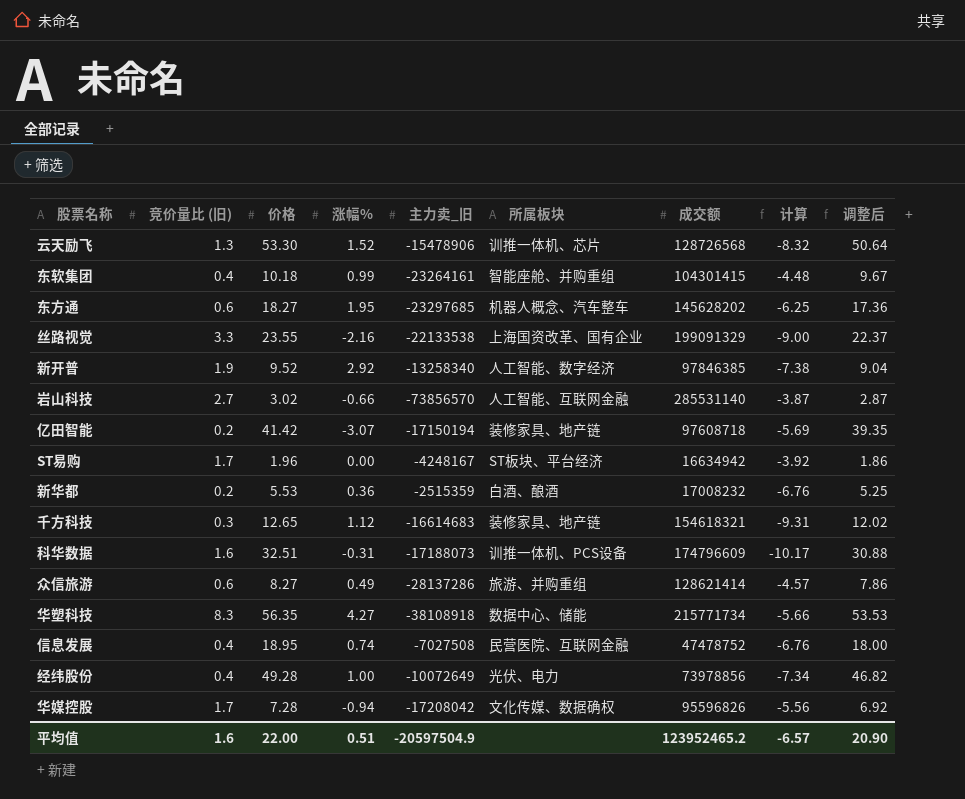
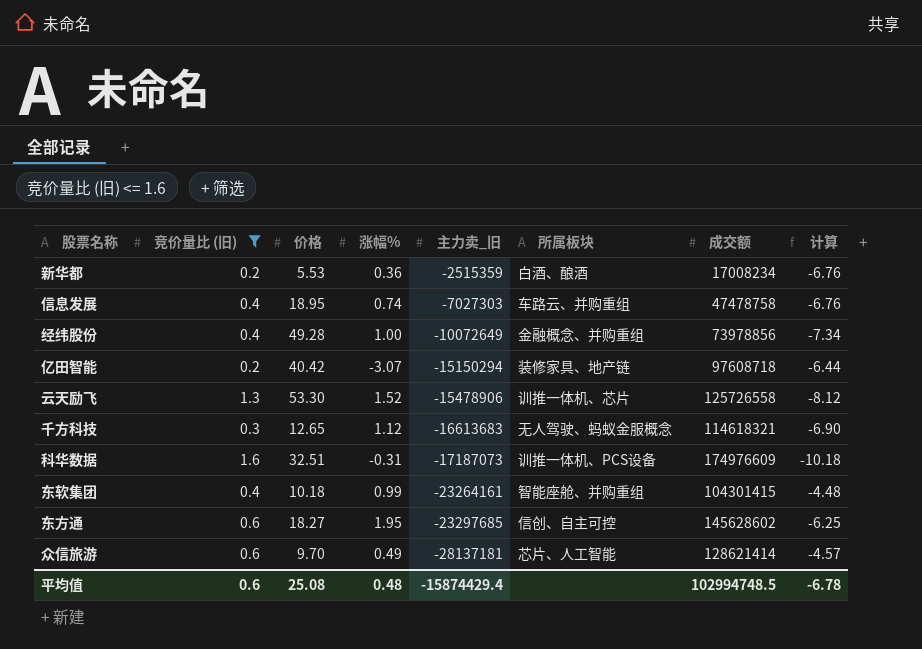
filter: none -> 竞价量比 (旧) <= 1.6
row order: none -> 主力卖_旧 descending
column 调整后 | formula: [价格] * 0.95 -> none
新华都 | 成交额: 17008232 -> 17008234
信息发展 | 主力卖_旧: -7027508 -> -7027303
信息发展 | 所属板块: 民营医院、互联网金融 -> 车路云、并购重组
信息发展 | 成交额: 47478752 -> 47478758
经纬股份 | 所属板块: 光伏、电力 -> 金融概念、并购重组
亿田智能 | 价格: 41.42 -> 40.42
亿田智能 | 主力卖_旧: -17150194 -> -15150294
亿田智能 | 计算: -5.69 -> -6.44
云天励飞 | 成交额: 128726568 -> 125726558
云天励飞 | 计算: -8.32 -> -8.12
千方科技 | 主力卖_旧: -16614683 -> -16613683
千方科技 | 所属板块: 装修家具、地产链 -> 无人驾驶、蚂蚁金服概念
千方科技 | 成交额: 154618321 -> 114618321
千方科技 | 计算: -9.31 -> -6.90
科华数据 | 主力卖_旧: -17188073 -> -17187073
科华数据 | 成交额: 174796609 -> 174976609
科华数据 | 计算: -10.17 -> -10.18
东方通 | 所属板块: 机器人概念、汽车整车 -> 信创、自主可控
东方通 | 成交额: 145628202 -> 145628602
众信旅游 | 价格: 8.27 -> 9.70
众信旅游 | 主力卖_旧: -28137286 -> -28137181
众信旅游 | 所属板块: 旅游、并购重组 -> 芯片、人工智能
平均值 | 竞价量比 (旧): 1.6 -> 0.6
平均值 | 价格: 22.00 -> 25.08
平均值 | 涨幅%: 0.51 -> 0.48
平均值 | 主力卖_旧: -20597504.9 -> -15874429.4
平均值 | 成交额: 123952465.2 -> 102994748.5
平均值 | 计算: -6.57 -> -6.78

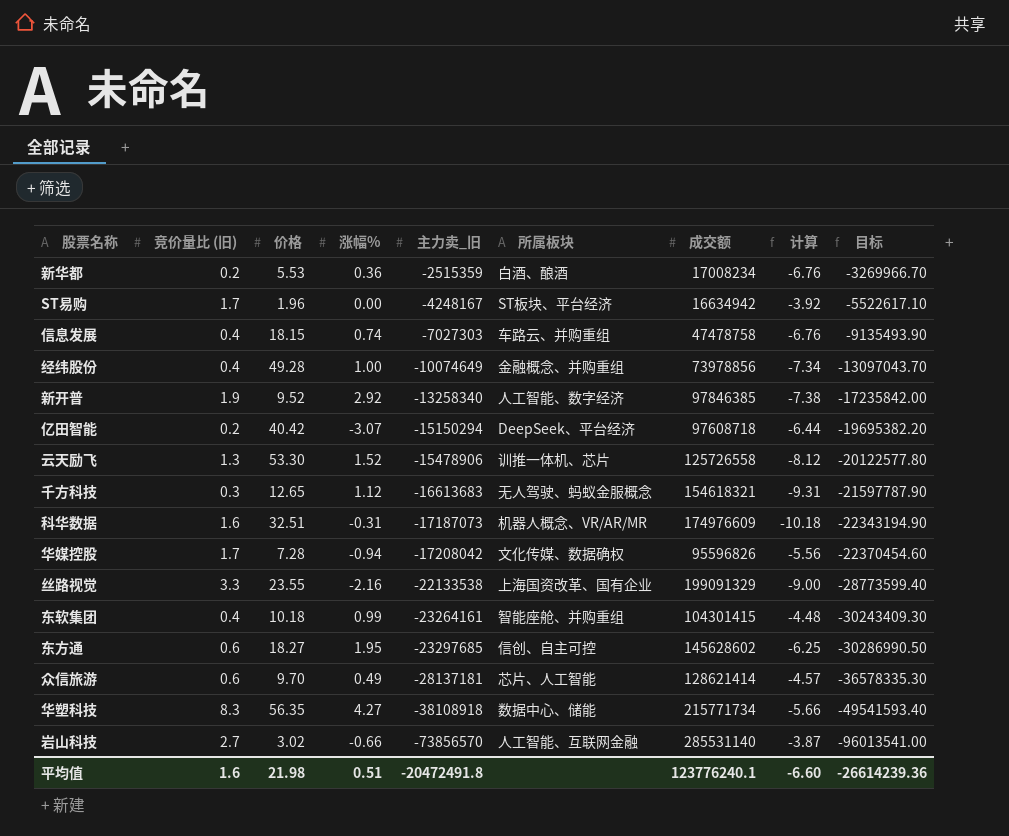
filter: 竞价量比 (旧) <= 1.6 -> none
column 目标 | formula: none -> [主力卖_旧] * 1.3
信息发展 | 价格: 18.95 -> 18.15
经纬股份 | 主力卖_旧: -10072649 -> -10074649
亿田智能 | 所属板块: 装修家具、地产链 -> DeepSeek、平台经济
千方科技 | 成交额: 114618321 -> 154618321
千方科技 | 计算: -6.90 -> -9.31
科华数据 | 所属板块: 训推一体机、PCS设备 -> 机器人概念、VR/AR/MR
平均值 | 竞价量比 (旧): 0.6 -> 1.6
平均值 | 价格: 25.08 -> 21.98
平均值 | 涨幅%: 0.48 -> 0.51
平均值 | 主力卖_旧: -15874429.4 -> -20472491.8
平均值 | 成交额: 102994748.5 -> 123776240.1
平均值 | 计算: -6.78 -> -6.60

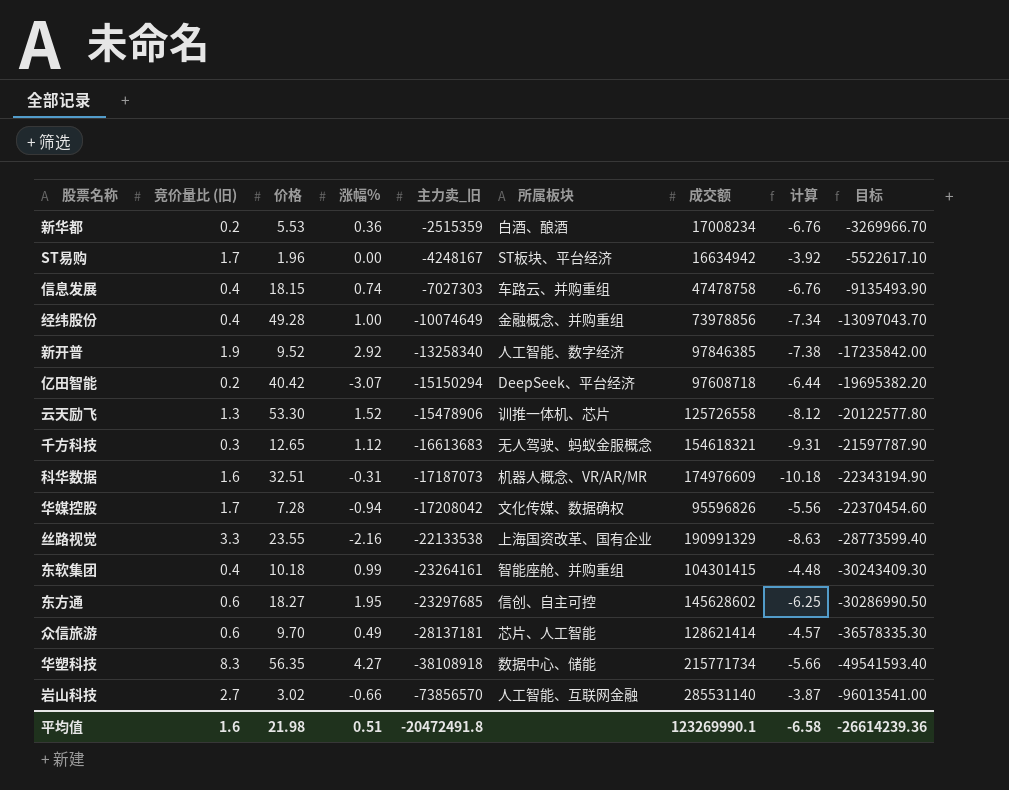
丝路视觉 | 成交额: 199091329 -> 190991329
丝路视觉 | 计算: -9.00 -> -8.63
平均值 | 成交额: 123776240.1 -> 123269990.1
平均值 | 计算: -6.60 -> -6.58

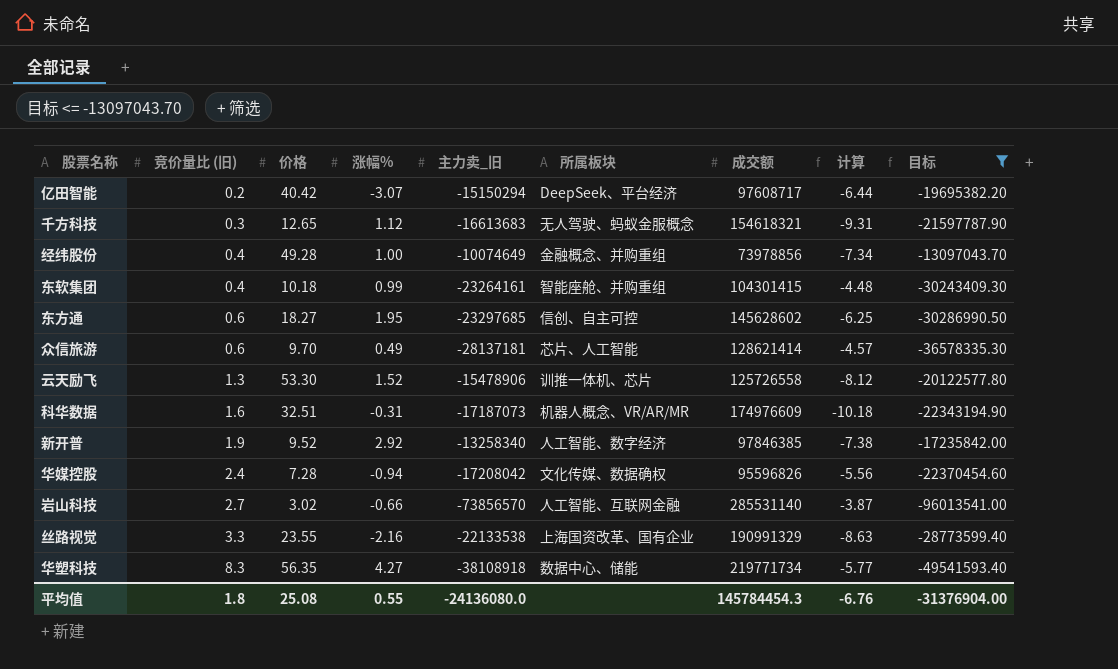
filter: none -> 目标 <= -13097043.70
row order: 主力卖_旧 descending -> 竞价量比 (旧) ascending
亿田智能 | 成交额: 97608718 -> 97608717
华媒控股 | 竞价量比 (旧): 1.7 -> 2.4
华塑科技 | 成交额: 215771734 -> 219771734
华塑科技 | 计算: -5.66 -> -5.77
平均值 | 竞价量比 (旧): 1.6 -> 1.8
平均值 | 价格: 21.98 -> 25.08
平均值 | 涨幅%: 0.51 -> 0.55
平均值 | 主力卖_旧: -20472491.8 -> -24136080.0
平均值 | 成交额: 123269990.1 -> 145784454.3
平均值 | 计算: -6.58 -> -6.76
平均值 | 目标: -26614239.36 -> -31376904.00

